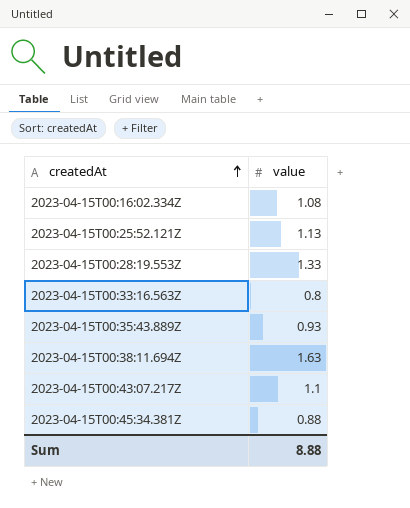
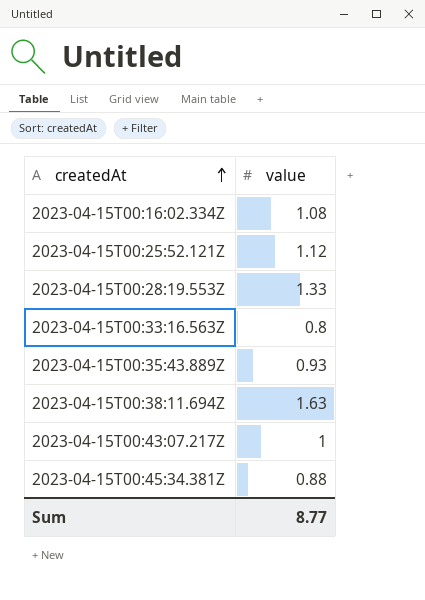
2023-04-15T00:25:52.121Z | value: 1.13 -> 1.12
2023-04-15T00:43:07.217Z | value: 1.1 -> 1
Sum | value: 8.88 -> 8.77

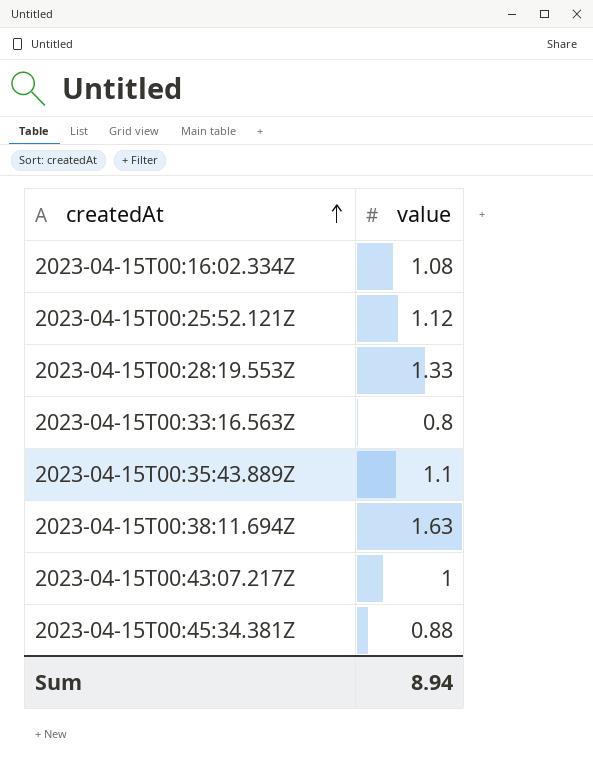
2023-04-15T00:35:43.889Z | value: 0.93 -> 1.1
Sum | value: 8.77 -> 8.94

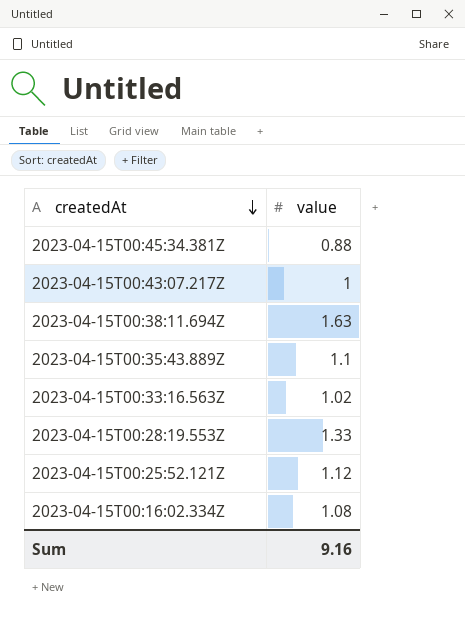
row order: createdAt ascending -> createdAt descending
2023-04-15T00:33:16.563Z | value: 0.8 -> 1.02
Sum | value: 8.94 -> 9.16

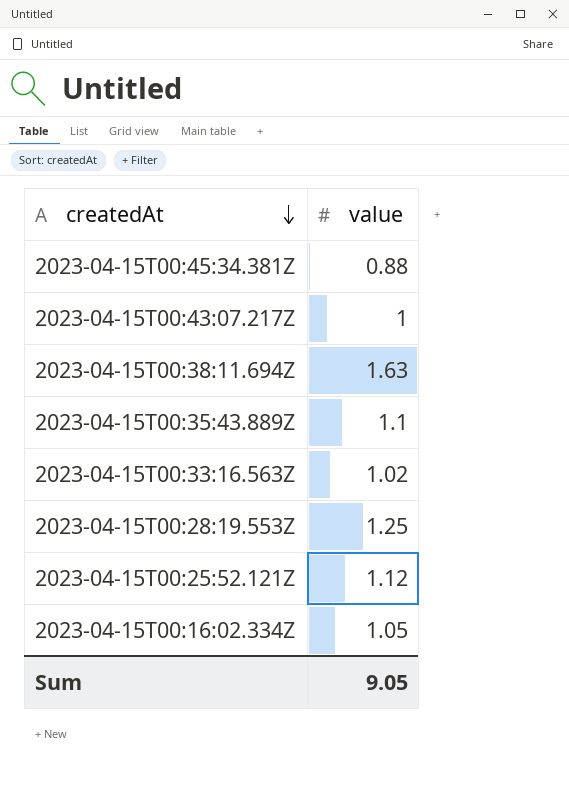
2023-04-15T00:28:19.553Z | value: 1.33 -> 1.25
2023-04-15T00:16:02.334Z | value: 1.08 -> 1.05
Sum | value: 9.16 -> 9.05

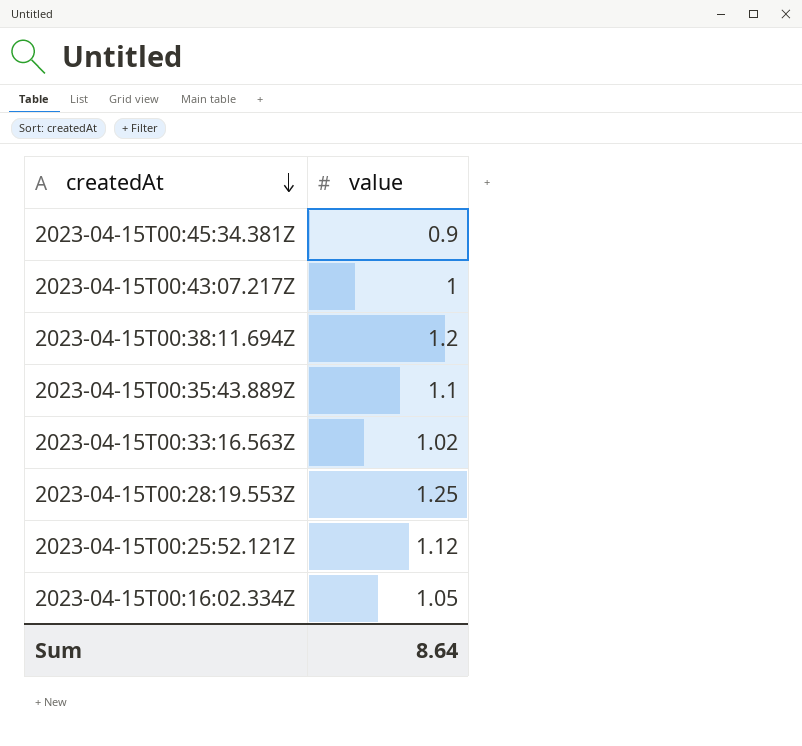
2023-04-15T00:45:34.381Z | value: 0.88 -> 0.9
2023-04-15T00:38:11.694Z | value: 1.63 -> 1.2
Sum | value: 9.05 -> 8.64

